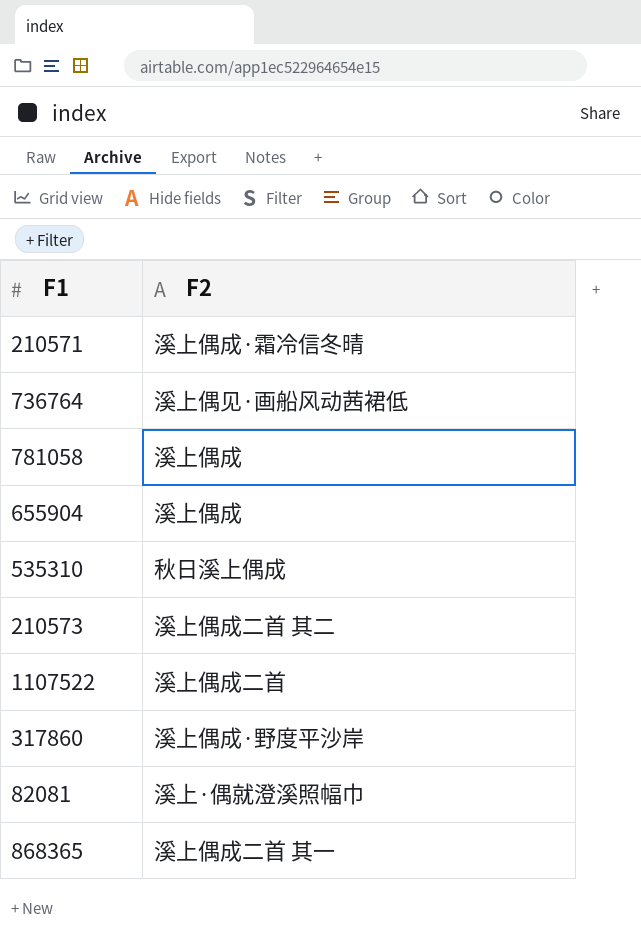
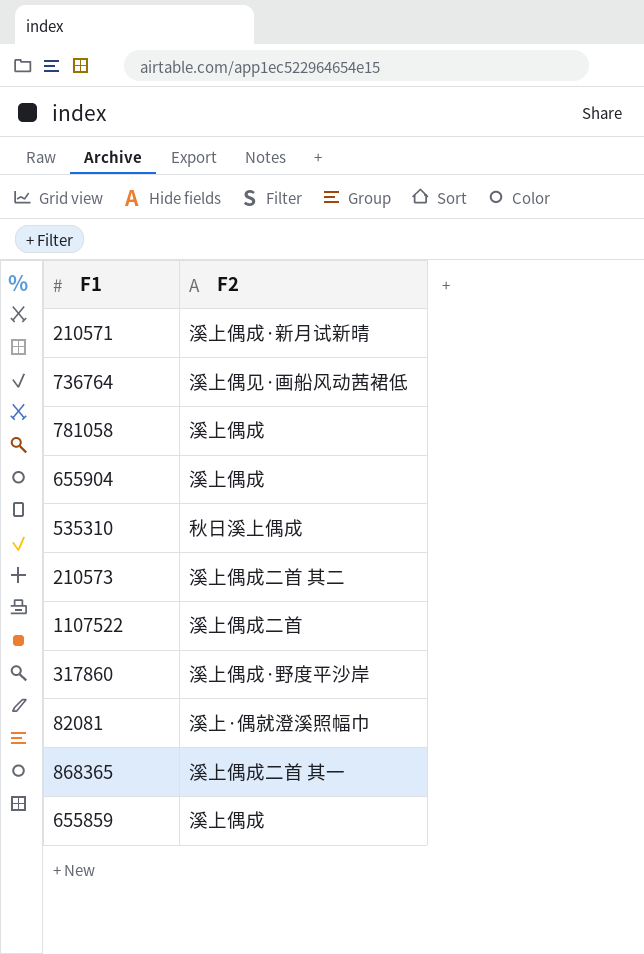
210571 | F2: 溪上偶成·霜冷信冬晴 -> 溪上偶成·新月试新晴
row 655859: none -> 溪上偶成

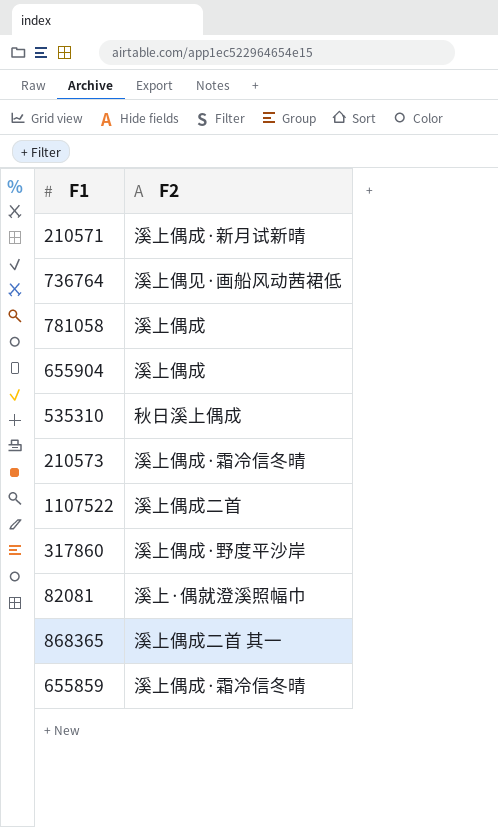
210573 | F2: 溪上偶成二首 其二 -> 溪上偶成·霜冷信冬晴
655859 | F2: 溪上偶成 -> 溪上偶成·霜冷信冬晴

